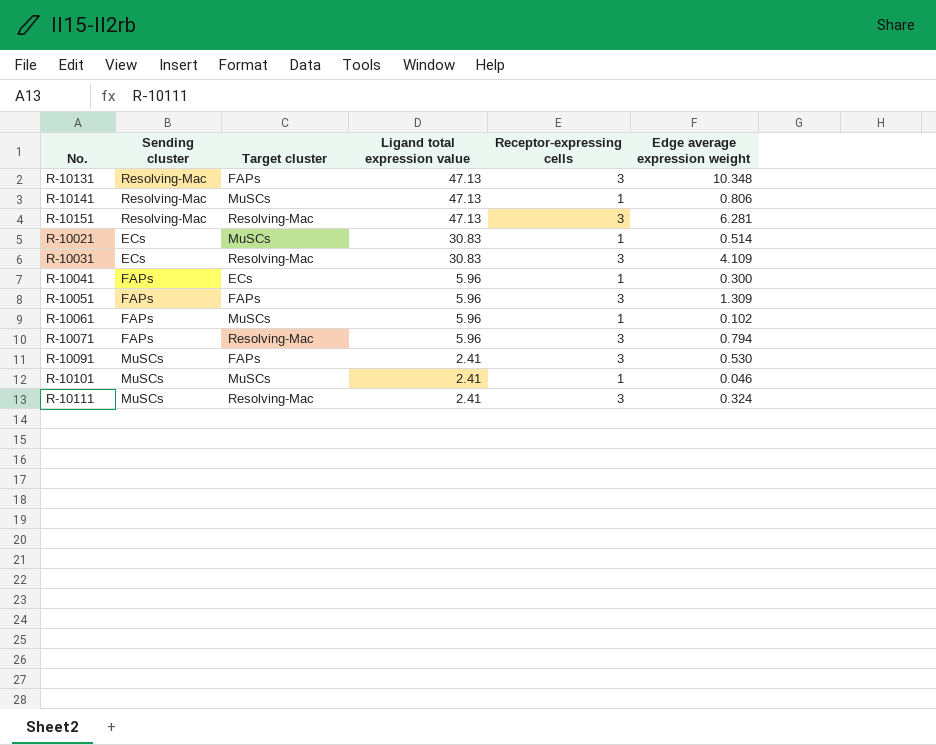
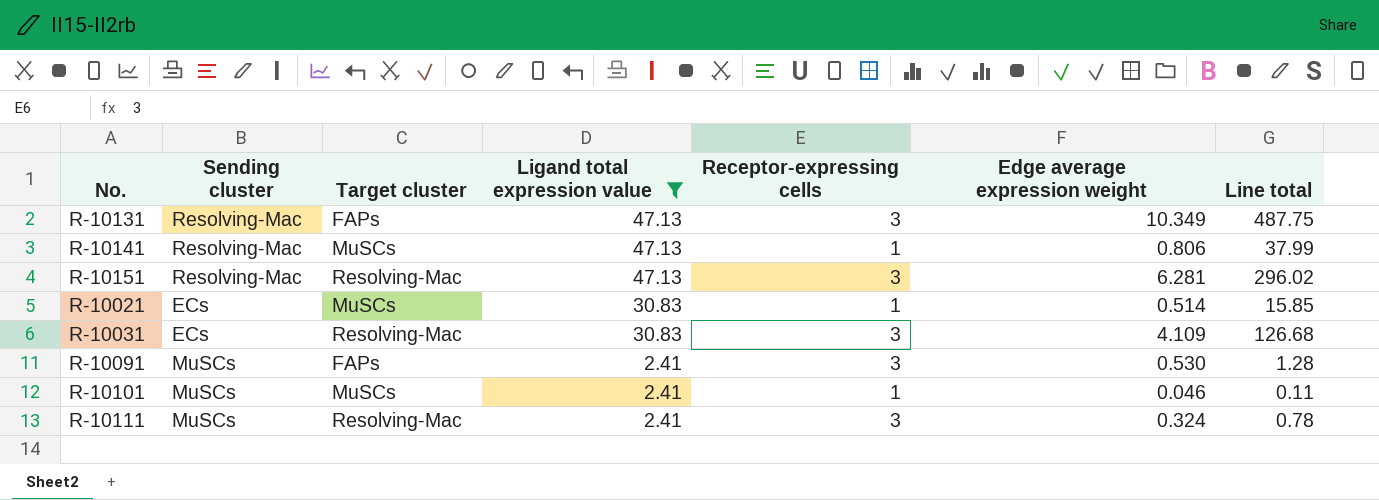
filter: none -> Ligand total expression value != 5.96
column Line total | formula: none -> [Ligand total expression value] * [Edge average expression weight]
R-10131 | Edge average expression weight: 10.348 -> 10.349

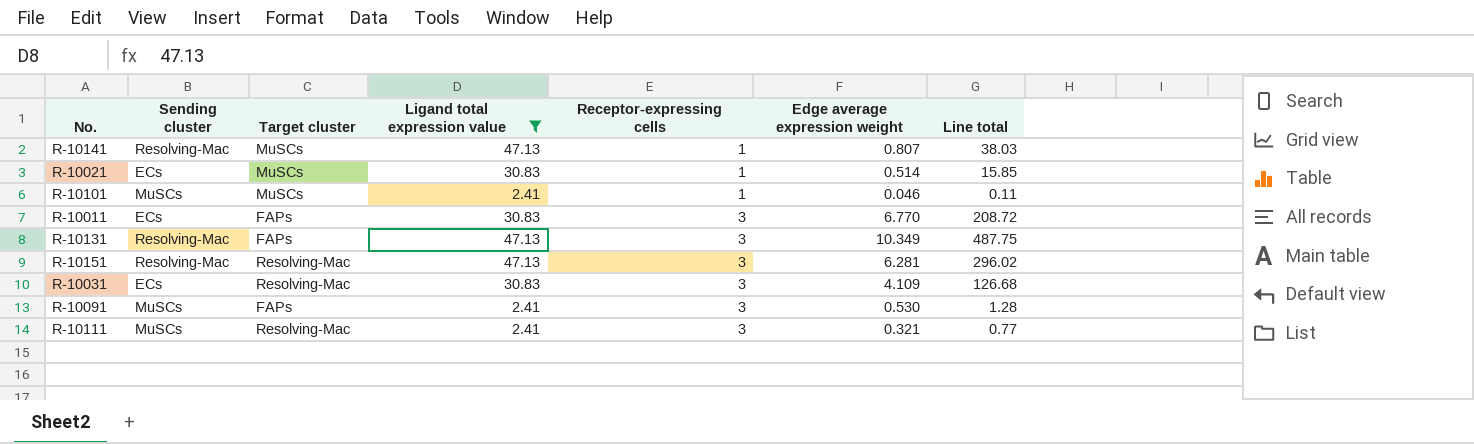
row order: Ligand total expression value descending -> Receptor-expressing cells ascending
R-10141 | Edge average expression weight: 0.806 -> 0.807
R-10141 | Line total: 37.99 -> 38.03
row R-10011: none -> ECs | FAPs | 30.83 | 3 | 6.770 | 208.72
R-10111 | Edge average expression weight: 0.324 -> 0.321
R-10111 | Line total: 0.78 -> 0.77

